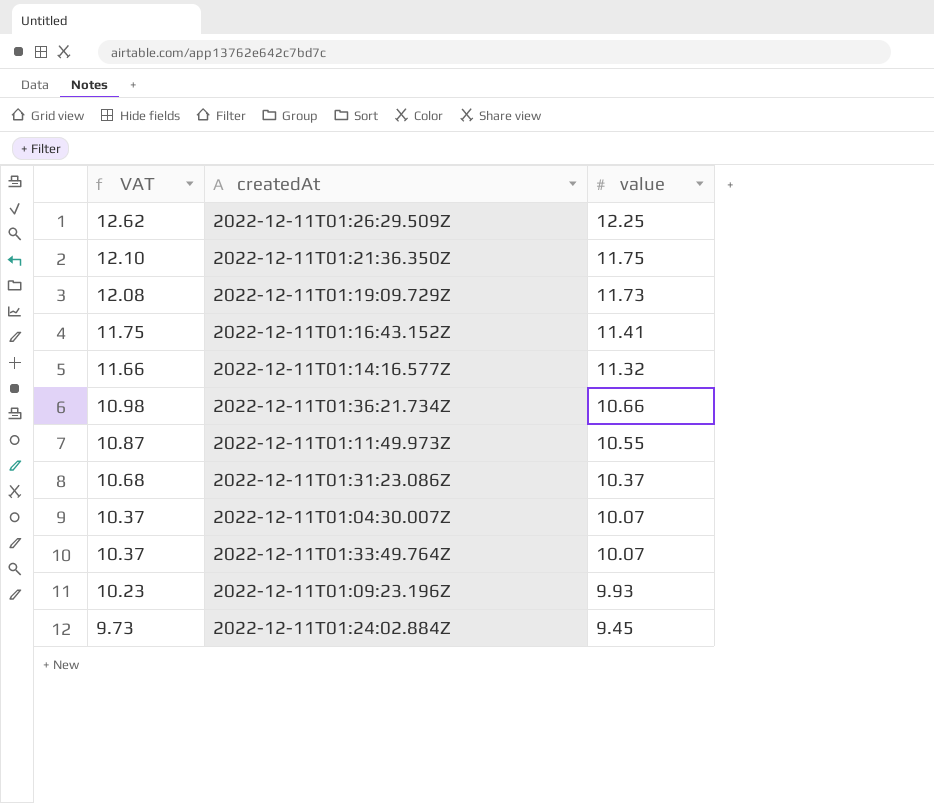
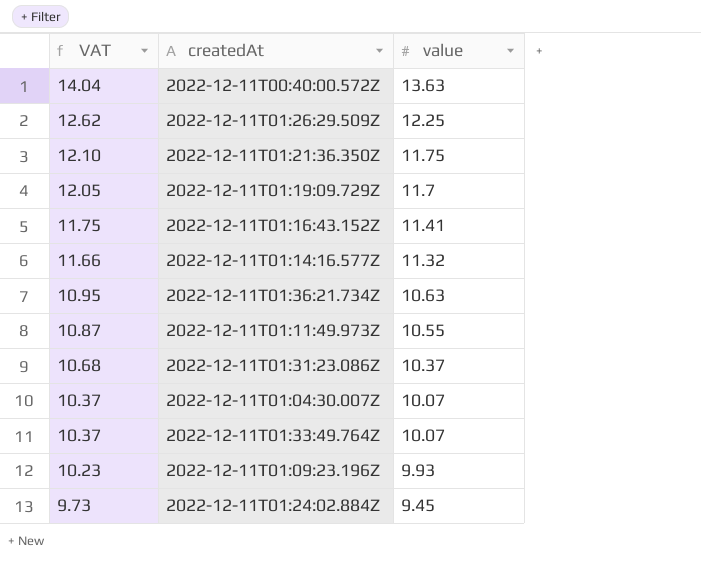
row 2022-12-11T00:40:00.572Z: none -> 14.04 | 13.63
2022-12-11T01:19:09.729Z | VAT: 12.08 -> 12.05
2022-12-11T01:19:09.729Z | value: 11.73 -> 11.7
2022-12-11T01:36:21.734Z | VAT: 10.98 -> 10.95
2022-12-11T01:36:21.734Z | value: 10.66 -> 10.63

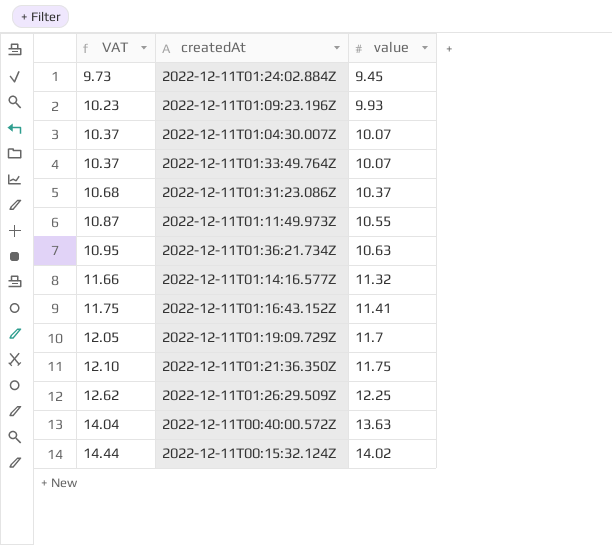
row order: VAT descending -> VAT ascending
row 2022-12-11T00:15:32.124Z: none -> 14.44 | 14.02

